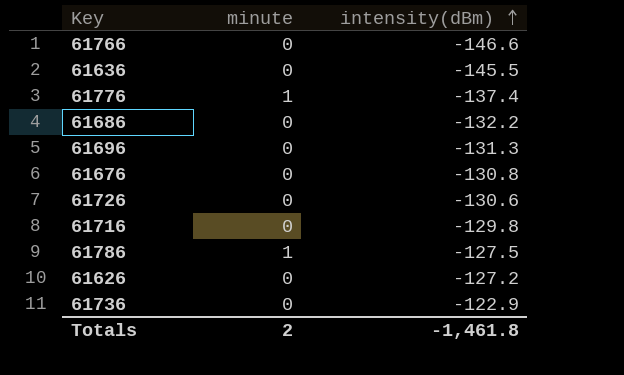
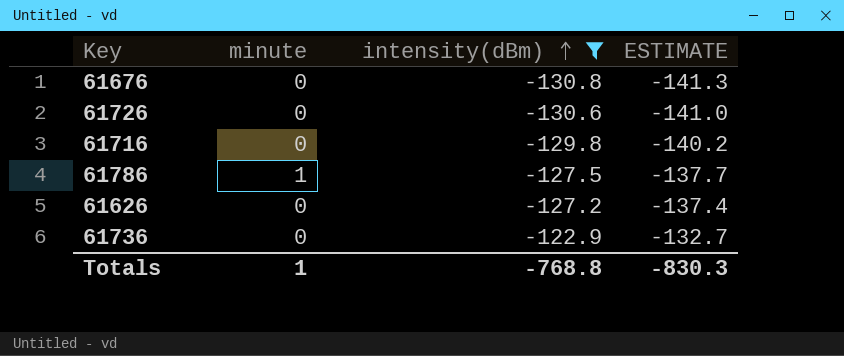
filter: none -> intensity(dBm) >= -130.8
column ESTIMATE | formula: none -> [intensity(dBm)] * 1.08
Totals | minute: 2 -> 1
Totals | intensity(dBm): -1,461.8 -> -768.8

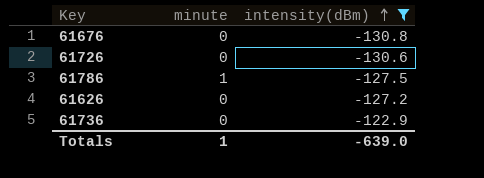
column ESTIMATE | formula: [intensity(dBm)] * 1.08 -> none
row 61716: 0 | -129.8 | -140.2 -> none
Totals | intensity(dBm): -768.8 -> -639.0

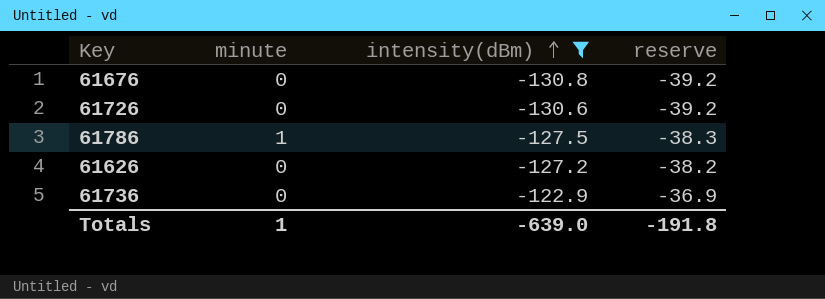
column reserve | formula: none -> [intensity(dBm)] * 0.3

